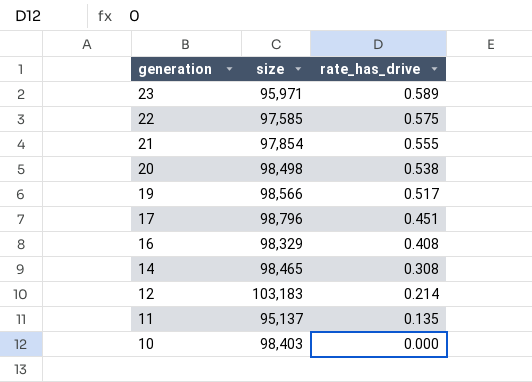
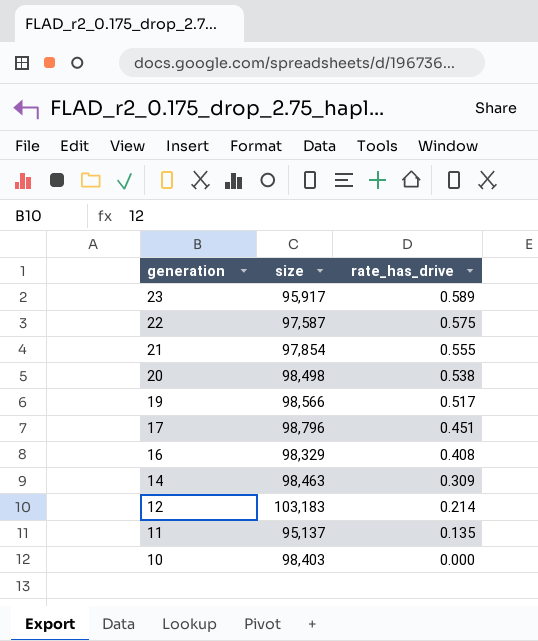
23 | size: 95,971 -> 95,917
22 | size: 97,585 -> 97,587
14 | size: 98,465 -> 98,463
14 | rate_has_drive: 0.308 -> 0.309

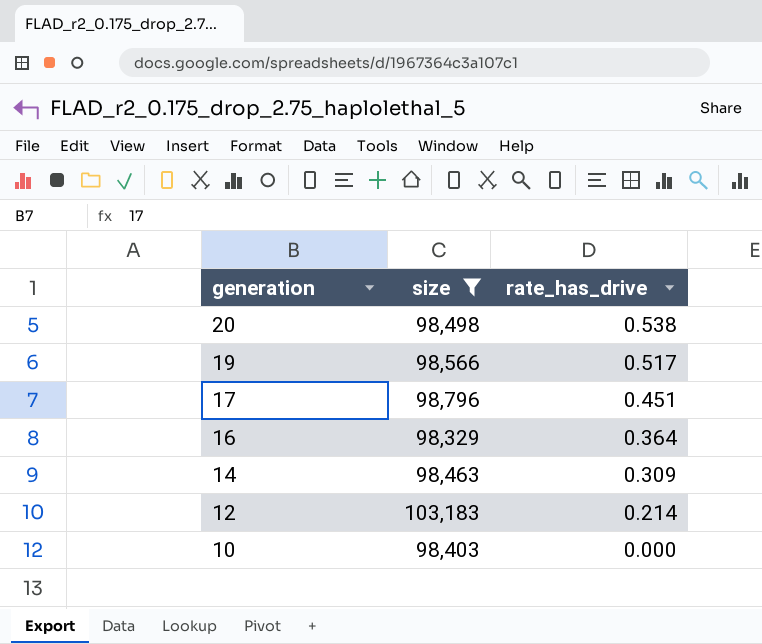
filter: none -> size >= 98,329
16 | rate_has_drive: 0.408 -> 0.364

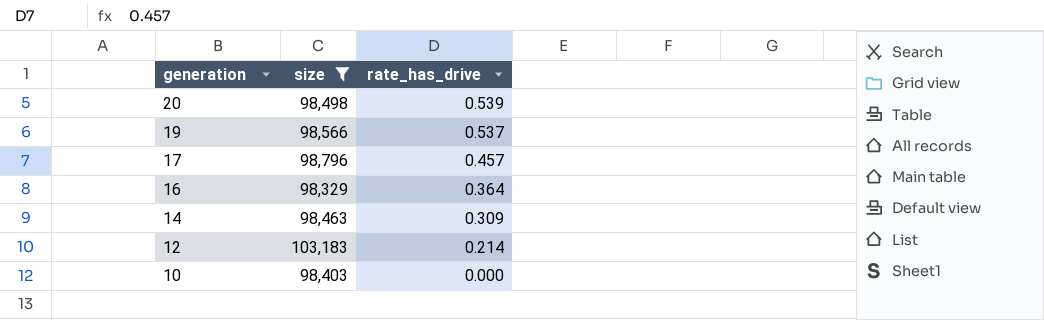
20 | rate_has_drive: 0.538 -> 0.539
19 | rate_has_drive: 0.517 -> 0.537
17 | rate_has_drive: 0.451 -> 0.457

